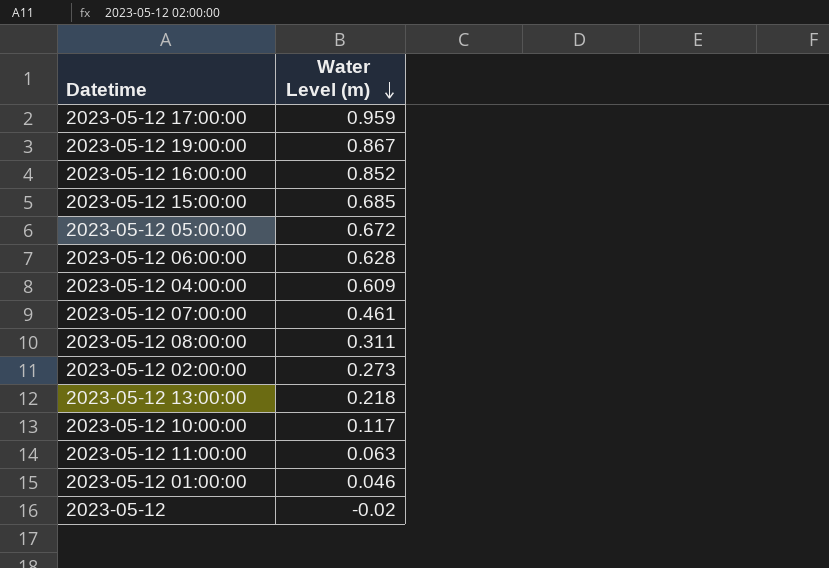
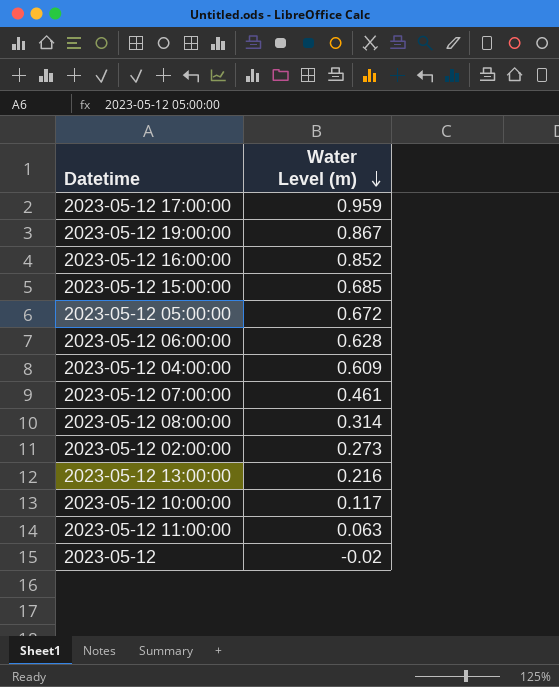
row 2023-05-12 01:00:00: 0.046 -> none
2023-05-12 08:00:00 | Water Level (m): 0.311 -> 0.314
2023-05-12 13:00:00 | Water Level (m): 0.218 -> 0.216

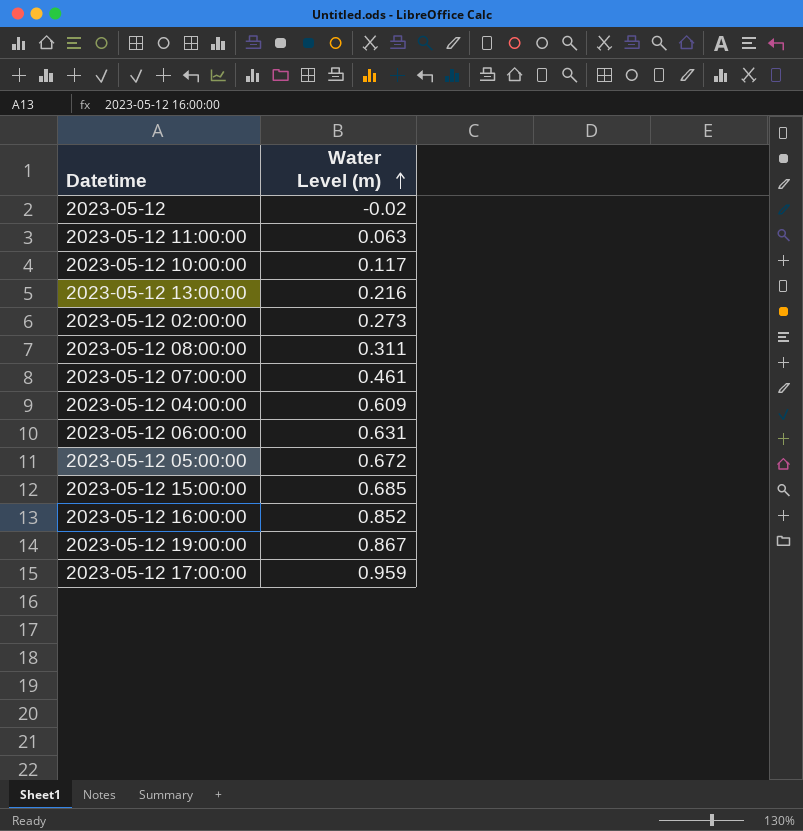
row order: Water Level (m) descending -> Water Level (m) ascending
2023-05-12 08:00:00 | Water Level (m): 0.314 -> 0.311
2023-05-12 06:00:00 | Water Level (m): 0.628 -> 0.631

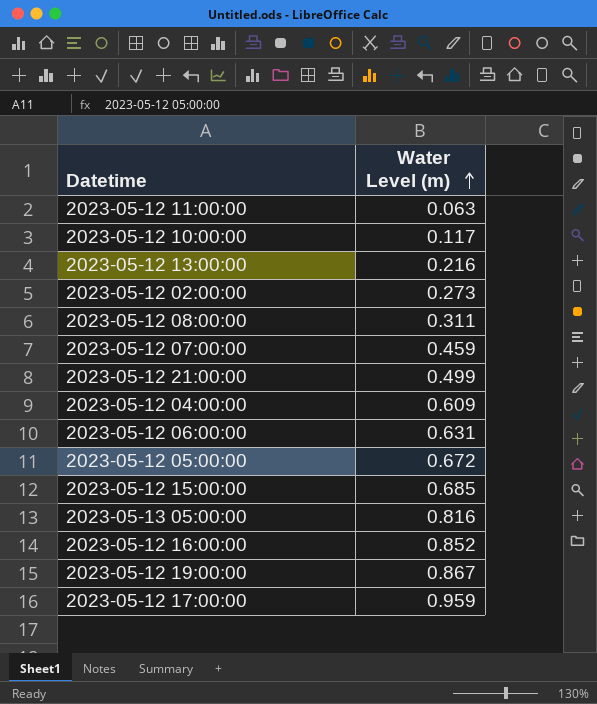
row 2023-05-12: -0.02 -> none
2023-05-12 07:00:00 | Water Level (m): 0.461 -> 0.459
row 2023-05-12 21:00:00: none -> 0.499
row 2023-05-13 05:00:00: none -> 0.816

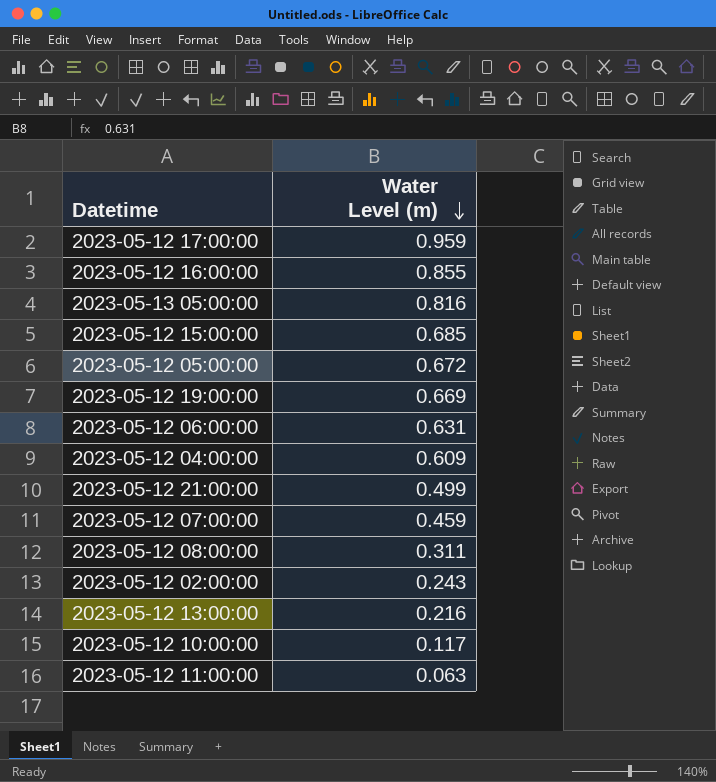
row order: Water Level (m) ascending -> Water Level (m) descending
2023-05-12 16:00:00 | Water Level (m): 0.852 -> 0.855
2023-05-12 19:00:00 | Water Level (m): 0.867 -> 0.669
2023-05-12 02:00:00 | Water Level (m): 0.273 -> 0.243

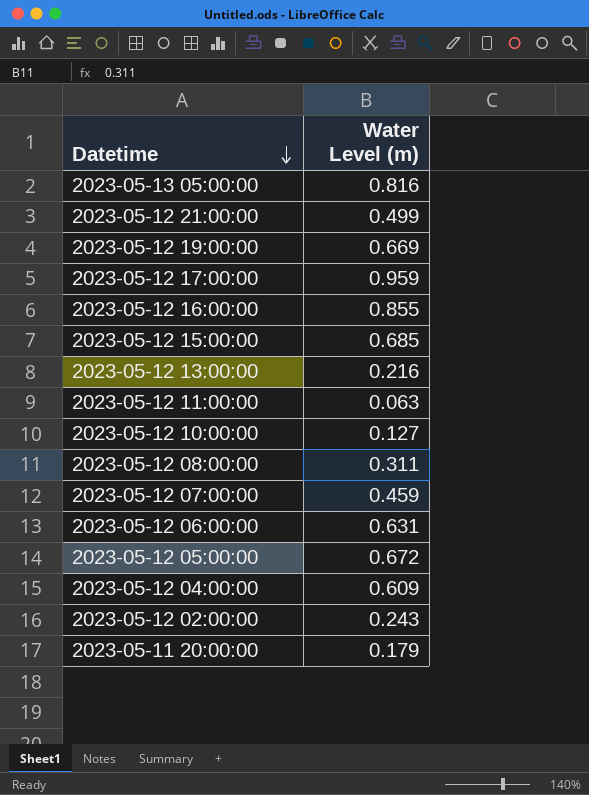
row order: Water Level (m) descending -> Datetime descending
2023-05-12 10:00:00 | Water Level (m): 0.117 -> 0.127
row 2023-05-11 20:00:00: none -> 0.179

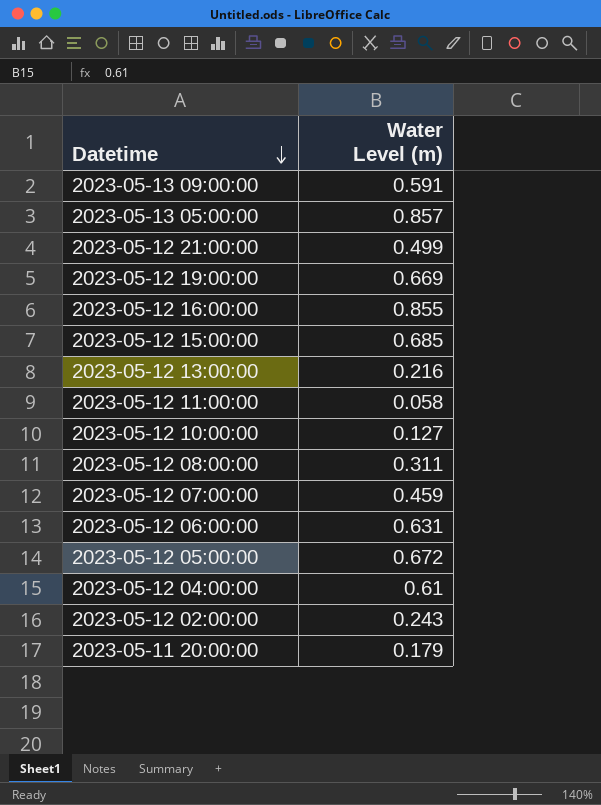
row 2023-05-12 17:00:00: 0.959 -> none
row 2023-05-13 09:00:00: none -> 0.591
2023-05-13 05:00:00 | Water Level (m): 0.816 -> 0.857
2023-05-12 11:00:00 | Water Level (m): 0.063 -> 0.058
2023-05-12 04:00:00 | Water Level (m): 0.609 -> 0.61

